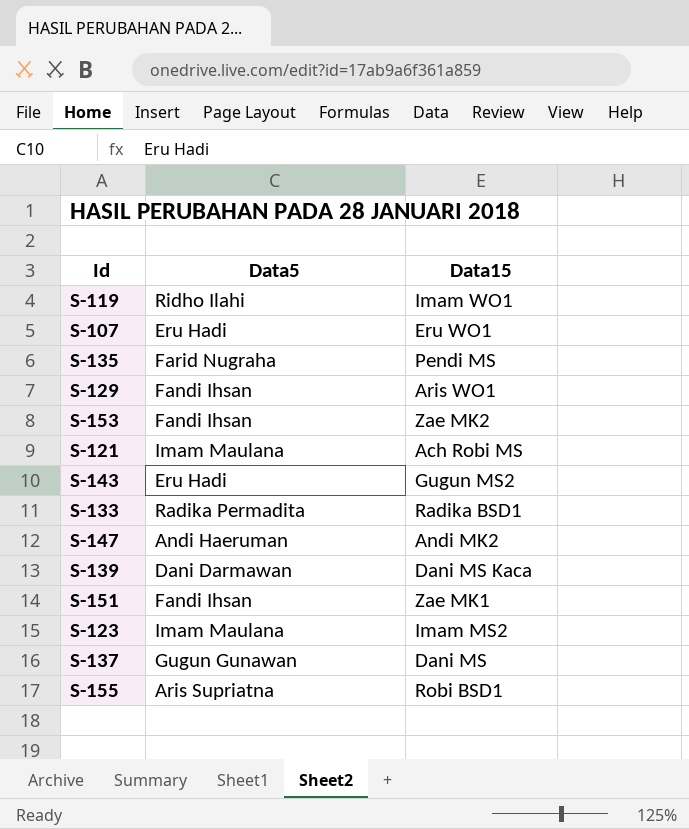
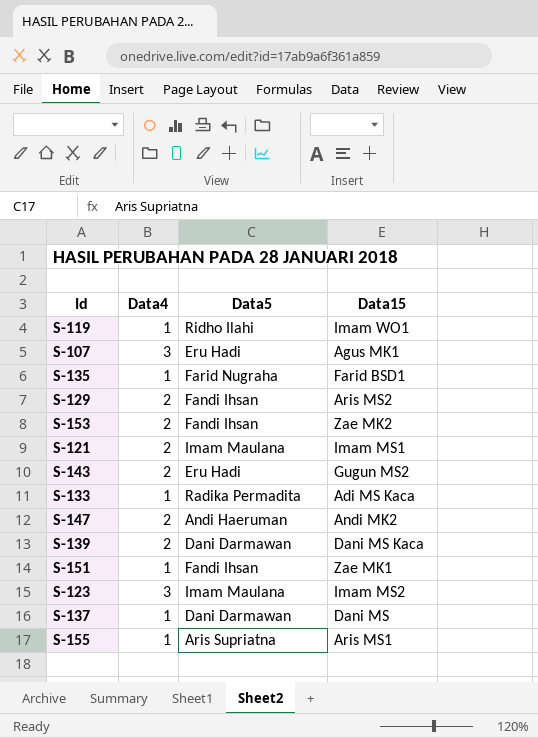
column Data4 | position: none -> 2
S-107 | Data15: Eru WO1 -> Agus MK1
S-135 | Data15: Pendi MS -> Farid BSD1
S-129 | Data15: Aris WO1 -> Aris MS2
S-121 | Data15: Ach Robi MS -> Imam MS1
S-133 | Data15: Radika BSD1 -> Adi MS Kaca
S-137 | Data5: Gugun Gunawan -> Dani Darmawan
S-155 | Data15: Robi BSD1 -> Aris MS1

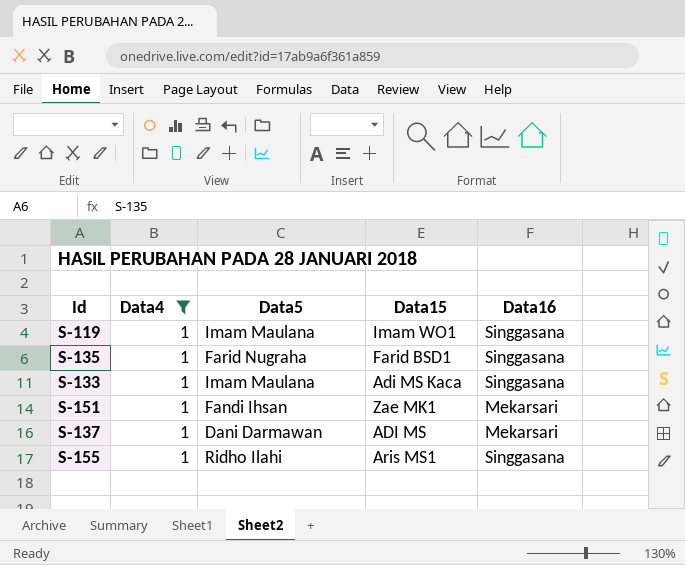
filter: none -> Data4 = 1
column Data16 | position: none -> 5
S-119 | Data5: Ridho Ilahi -> Imam Maulana
S-133 | Data5: Radika Permadita -> Imam Maulana
S-137 | Data15: Dani MS -> ADI MS
S-155 | Data5: Aris Supriatna -> Ridho Ilahi

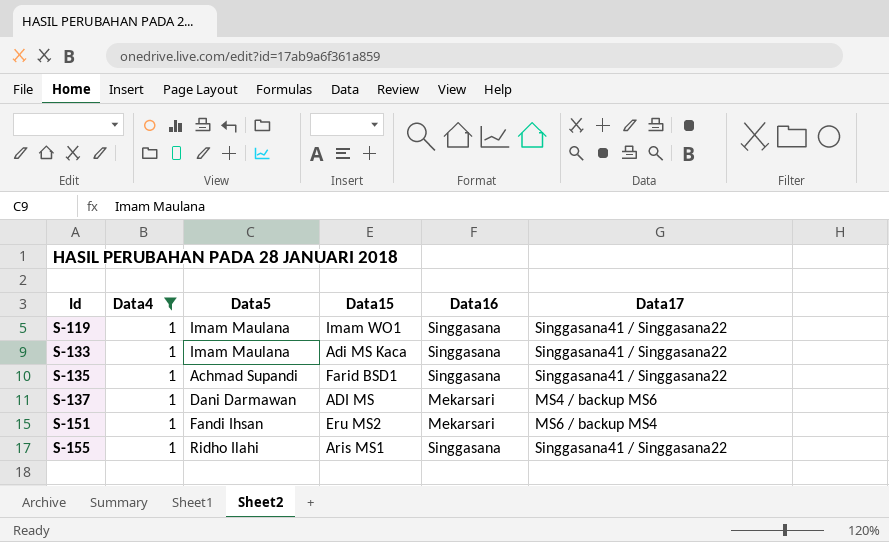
row order: none -> Id ascending
column Data17 | position: none -> 6
S-135 | Data5: Farid Nugraha -> Achmad Supandi
S-151 | Data15: Zae MK1 -> Eru MS2

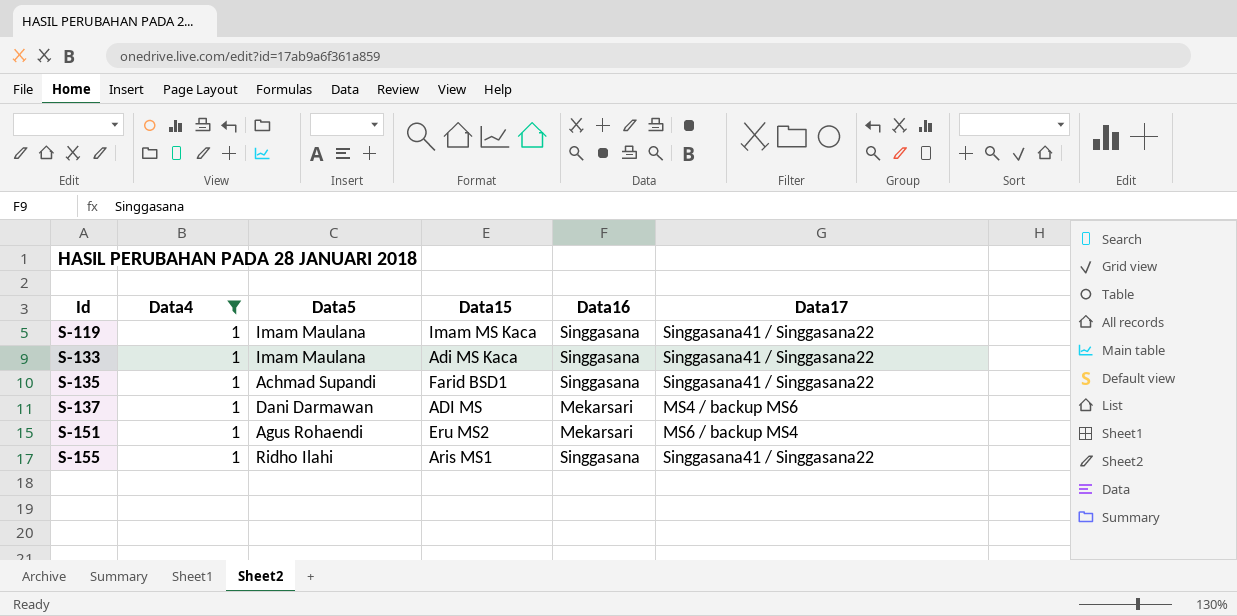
S-119 | Data15: Imam WO1 -> Imam MS Kaca
S-151 | Data5: Fandi Ihsan -> Agus Rohaendi

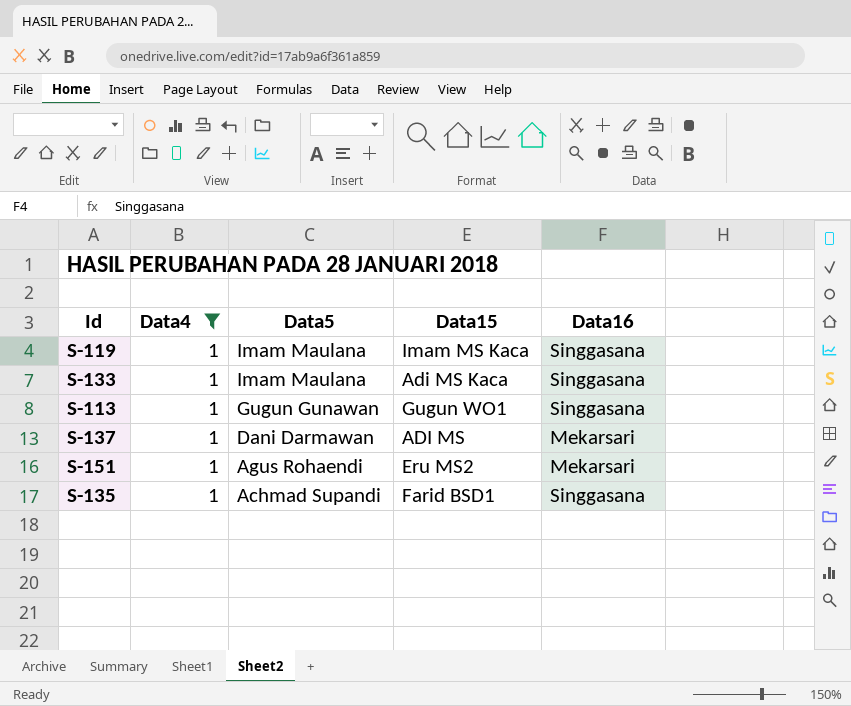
row order: Id ascending -> Data5 descending
column Data17 | position: 6 -> none
row S-155: 1 | Ridho Ilahi | Aris MS1 | Singgasana | Singgasana41 / Singgasana22 -> none
row S-113: none -> 1 | Gugun Gunawan | Gugun WO1 | Singgasana

